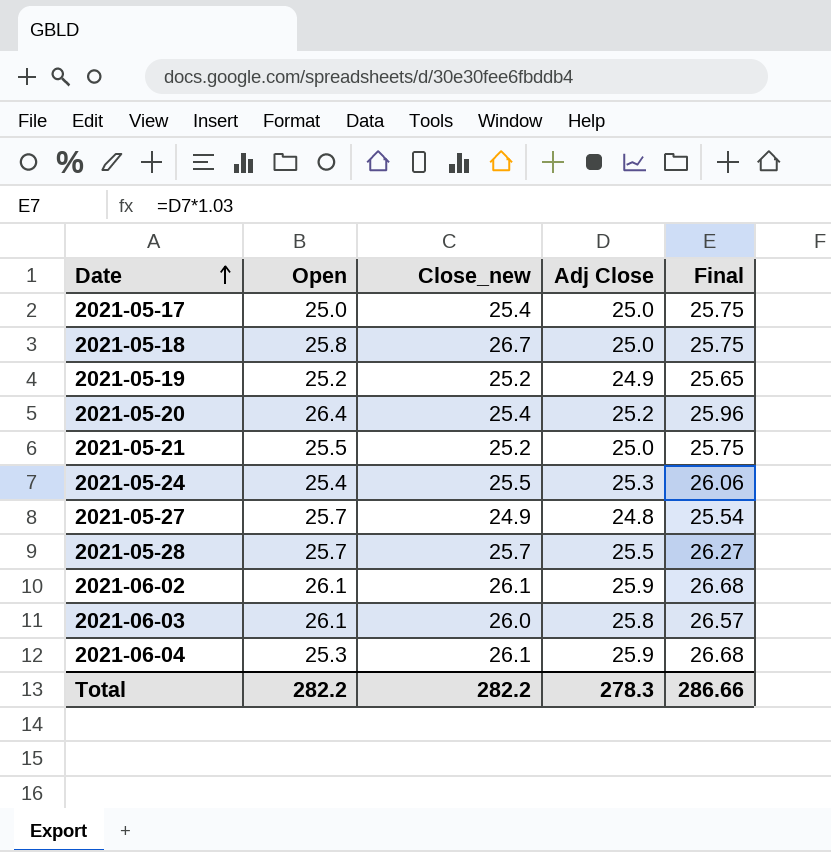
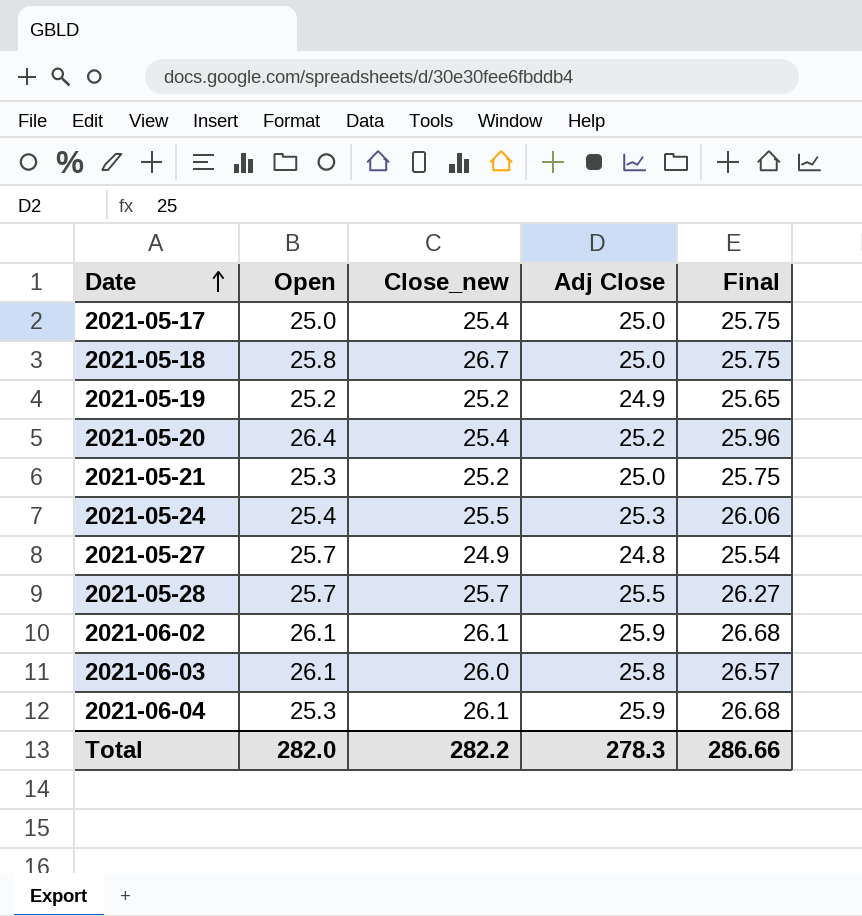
2021-05-21 | Open: 25.5 -> 25.3
Total | Open: 282.2 -> 282.0

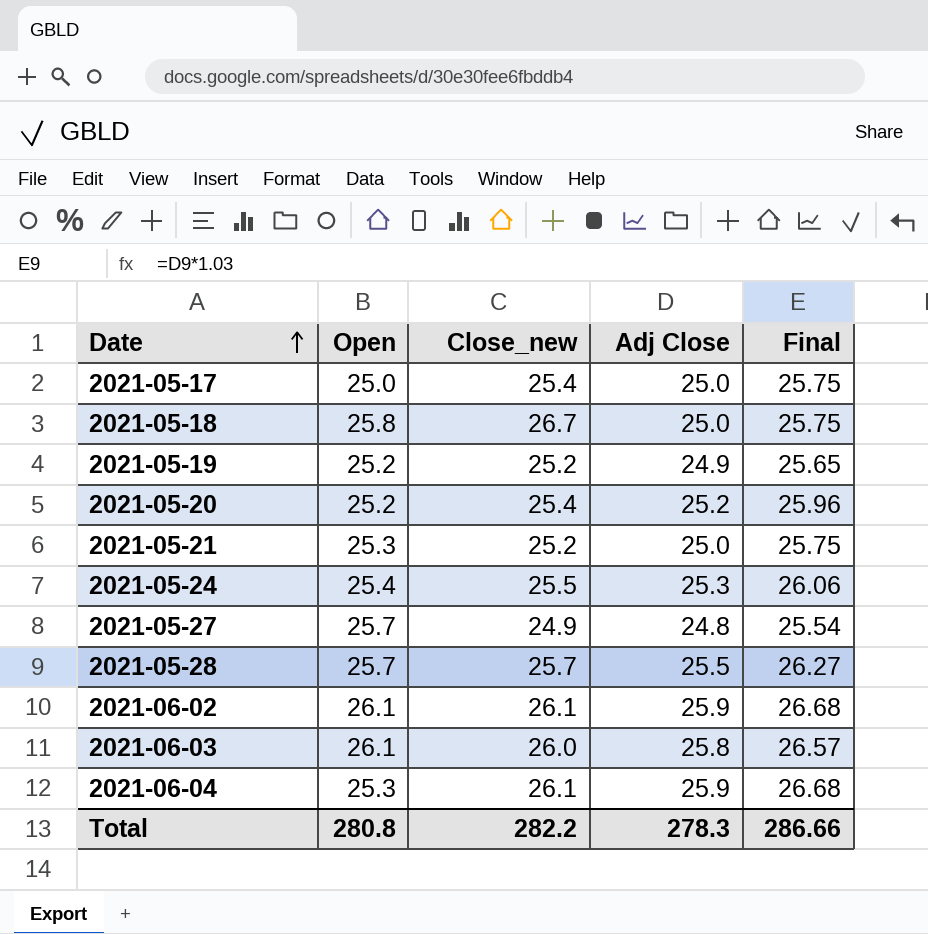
2021-05-20 | Open: 26.4 -> 25.2
Total | Open: 282.0 -> 280.8

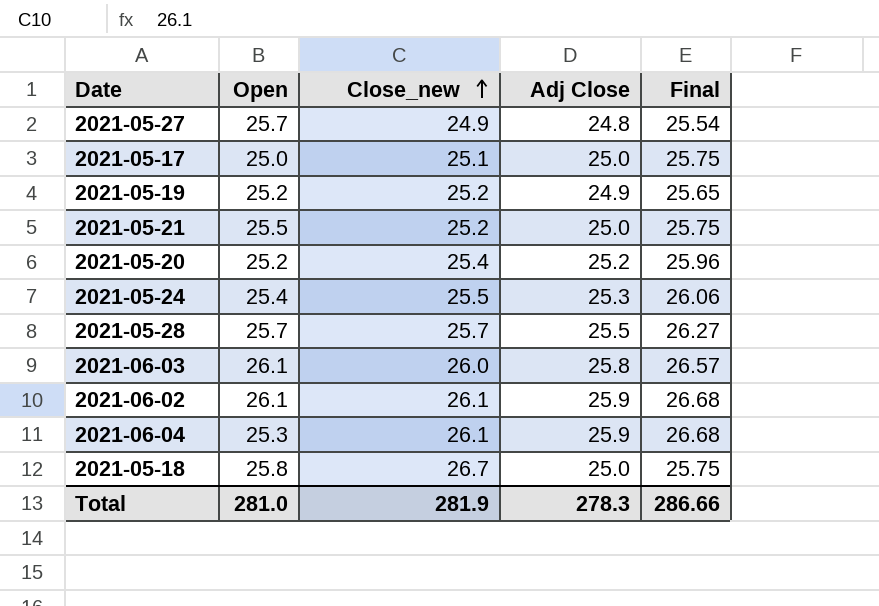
row order: Date ascending -> Close_new ascending
2021-05-17 | Close_new: 25.4 -> 25.1
2021-05-21 | Open: 25.3 -> 25.5
Total | Open: 280.8 -> 281.0
Total | Close_new: 282.2 -> 281.9

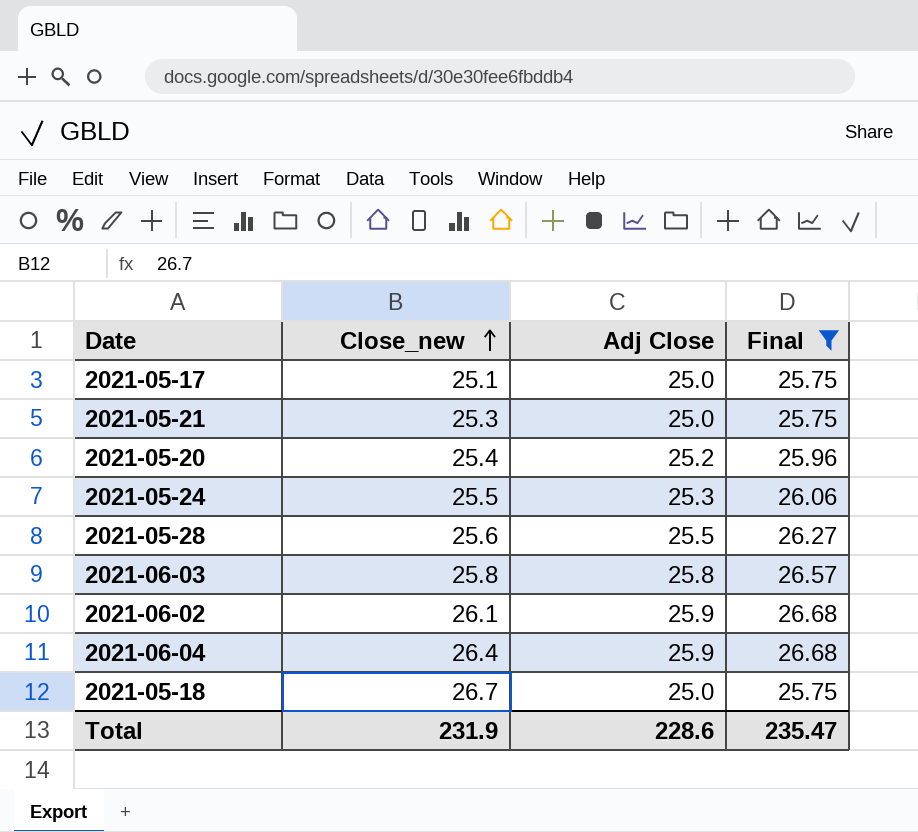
filter: none -> Final >= 25.75
column Open | position: 2 -> none
2021-05-21 | Close_new: 25.2 -> 25.3
2021-05-28 | Close_new: 25.7 -> 25.6
2021-06-03 | Close_new: 26.0 -> 25.8
2021-06-04 | Close_new: 26.1 -> 26.4
Total | Close_new: 281.9 -> 231.9
Total | Adj Close: 278.3 -> 228.6
Total | Final: 286.66 -> 235.47

